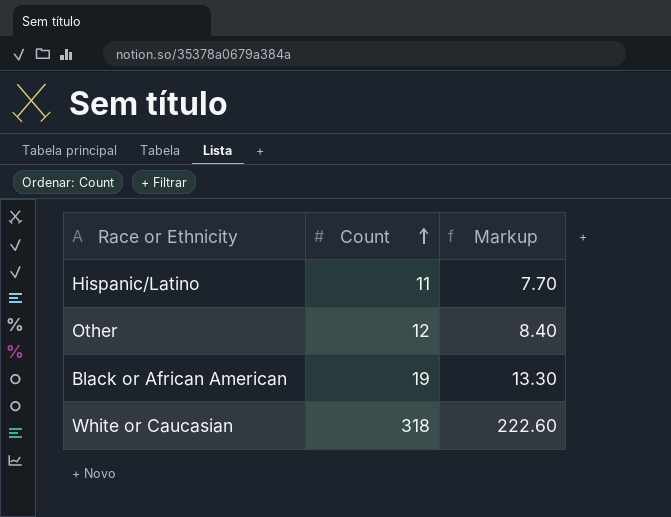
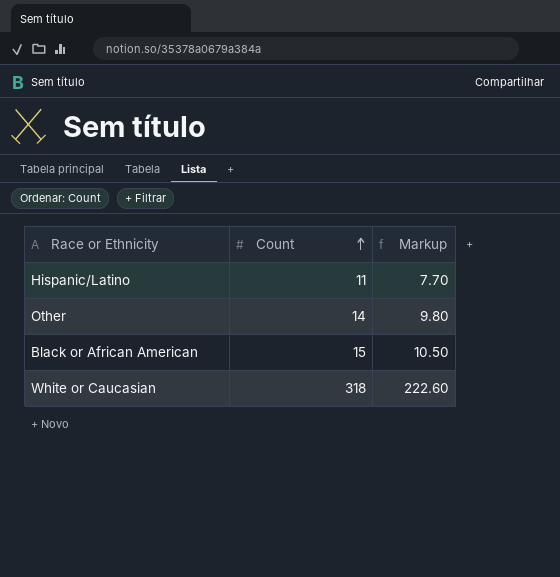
Other | Count: 12 -> 14
Other | Markup: 8.40 -> 9.80
Black or African American | Count: 19 -> 15
Black or African American | Markup: 13.30 -> 10.50

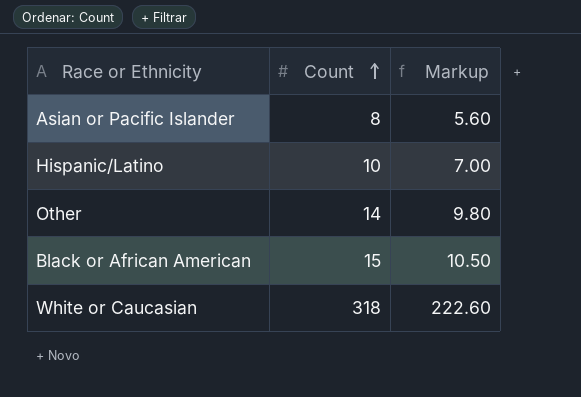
row Asian or Pacific Islander: none -> 8 | 5.60
Hispanic/Latino | Count: 11 -> 10
Hispanic/Latino | Markup: 7.70 -> 7.00

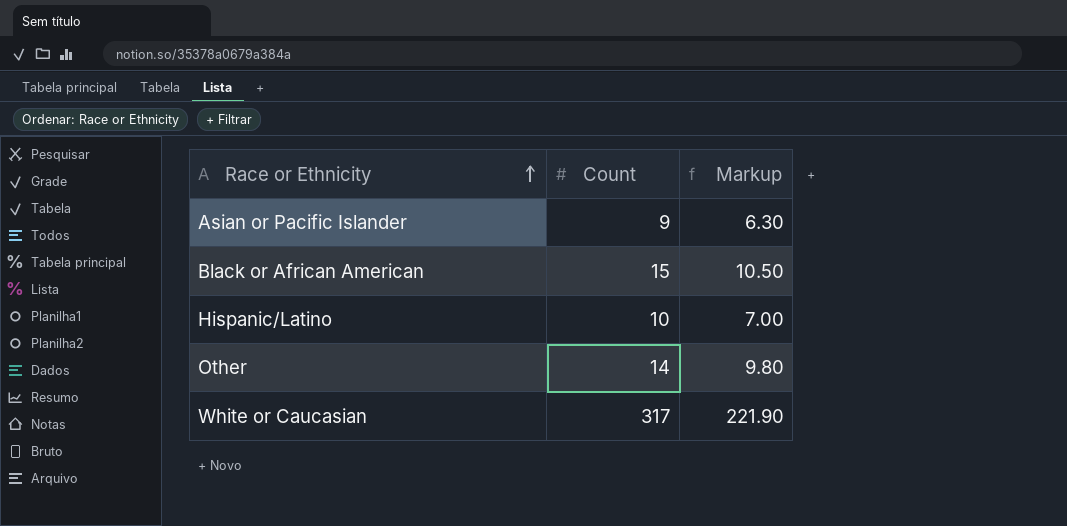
row order: Count ascending -> Race or Ethnicity ascending
Asian or Pacific Islander | Count: 8 -> 9
Asian or Pacific Islander | Markup: 5.60 -> 6.30
White or Caucasian | Count: 318 -> 317
White or Caucasian | Markup: 222.60 -> 221.90

